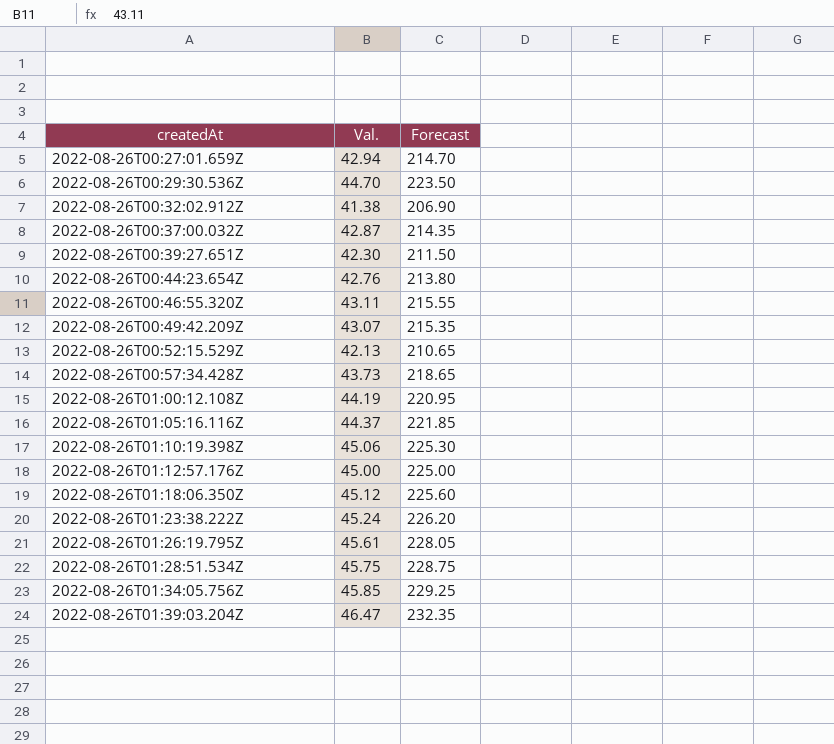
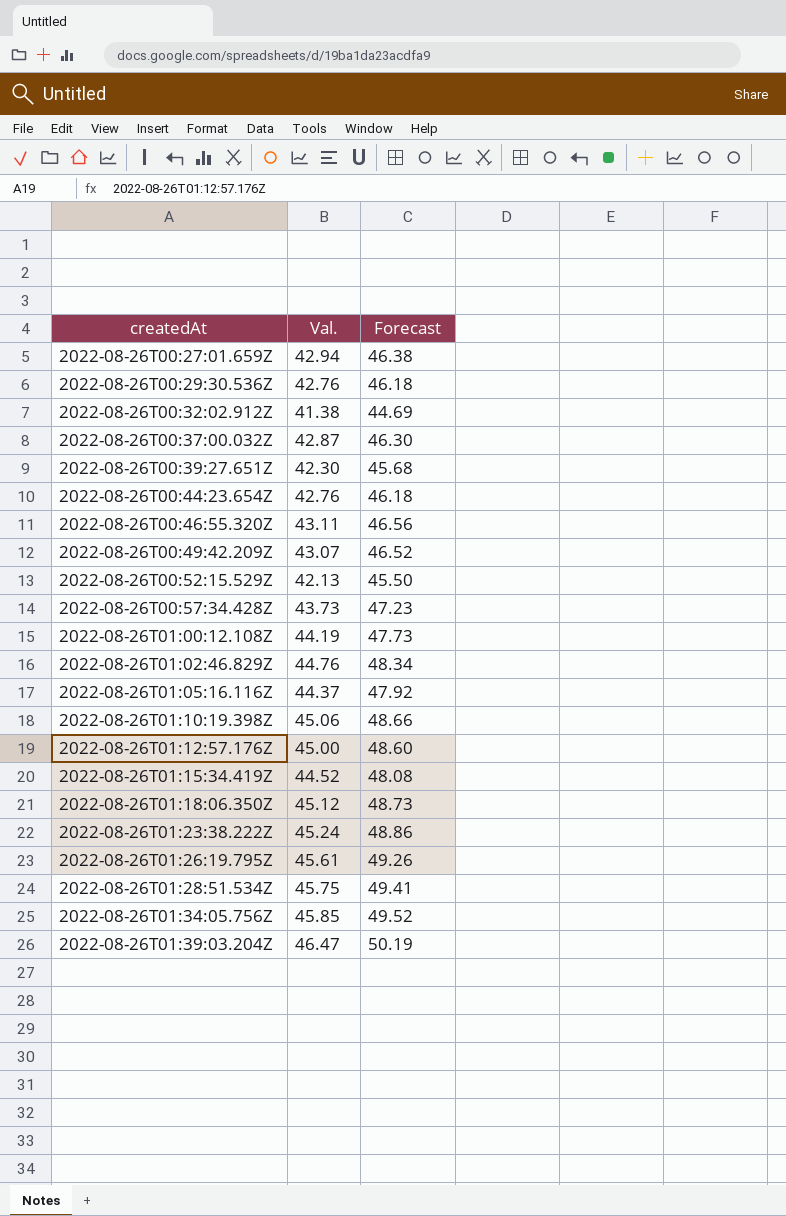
column Forecast | formula: [Val.] * 5 -> [Val.] * 1.08
2022-08-26T00:29:30.536Z | Val.: 44.70 -> 42.76
row 2022-08-26T01:02:46.829Z: none -> 44.76 | 48.34
row 2022-08-26T01:15:34.419Z: none -> 44.52 | 48.08

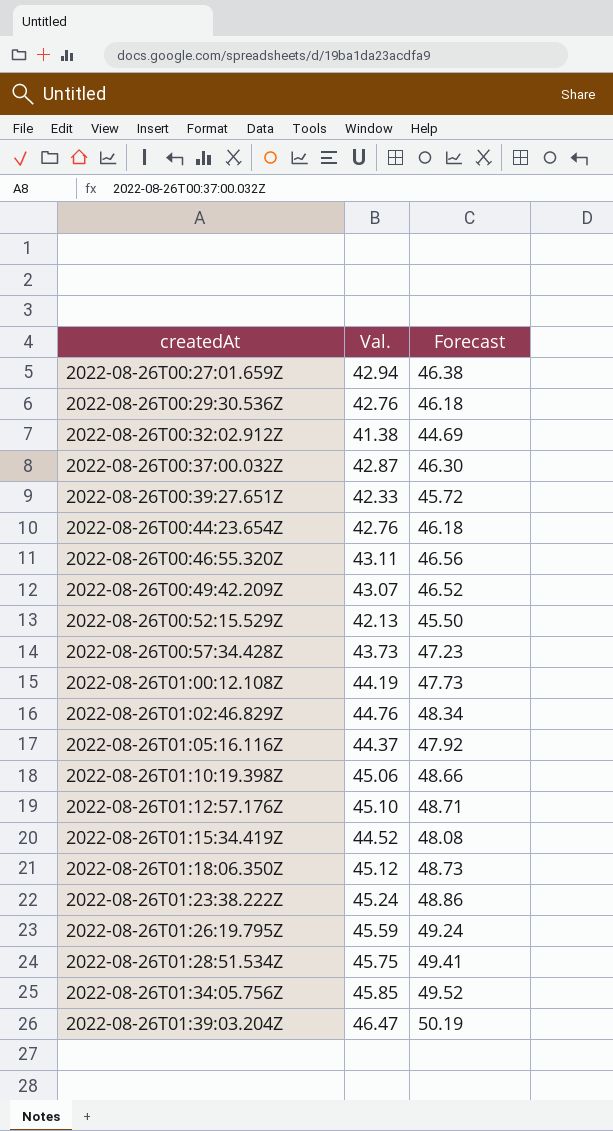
2022-08-26T00:39:27.651Z | Val.: 42.30 -> 42.33
2022-08-26T00:39:27.651Z | Forecast: 45.68 -> 45.72
2022-08-26T01:12:57.176Z | Val.: 45.00 -> 45.10
2022-08-26T01:12:57.176Z | Forecast: 48.60 -> 48.71
2022-08-26T01:26:19.795Z | Val.: 45.61 -> 45.59
2022-08-26T01:26:19.795Z | Forecast: 49.26 -> 49.24

